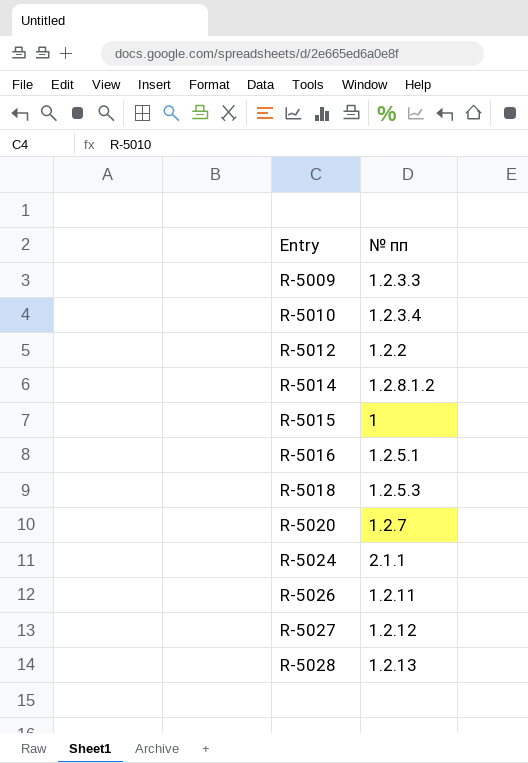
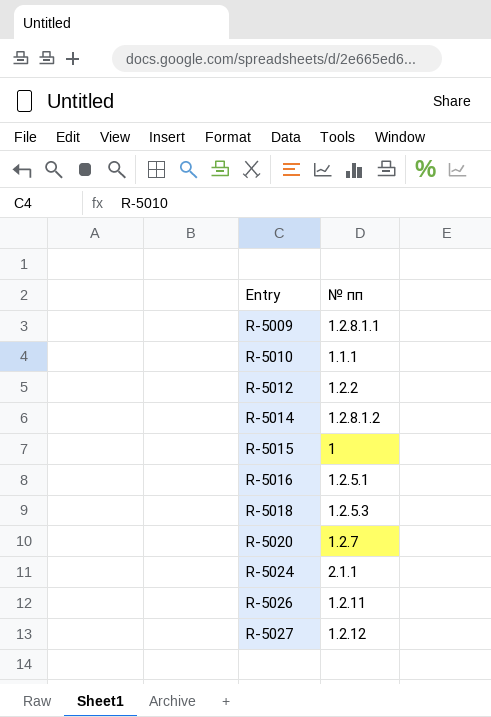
row R-5028: 1.2.13 -> none
R-5009 | № пп: 1.2.3.3 -> 1.2.8.1.1
R-5010 | № пп: 1.2.3.4 -> 1.1.1

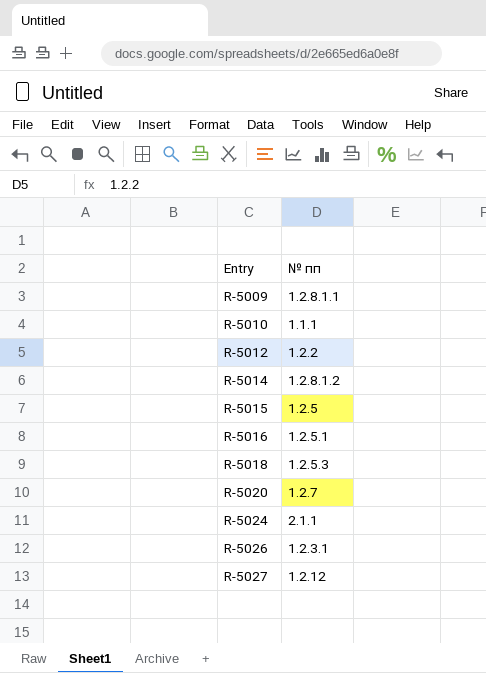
R-5015 | № пп: 1 -> 1.2.5
R-5026 | № пп: 1.2.11 -> 1.2.3.1

